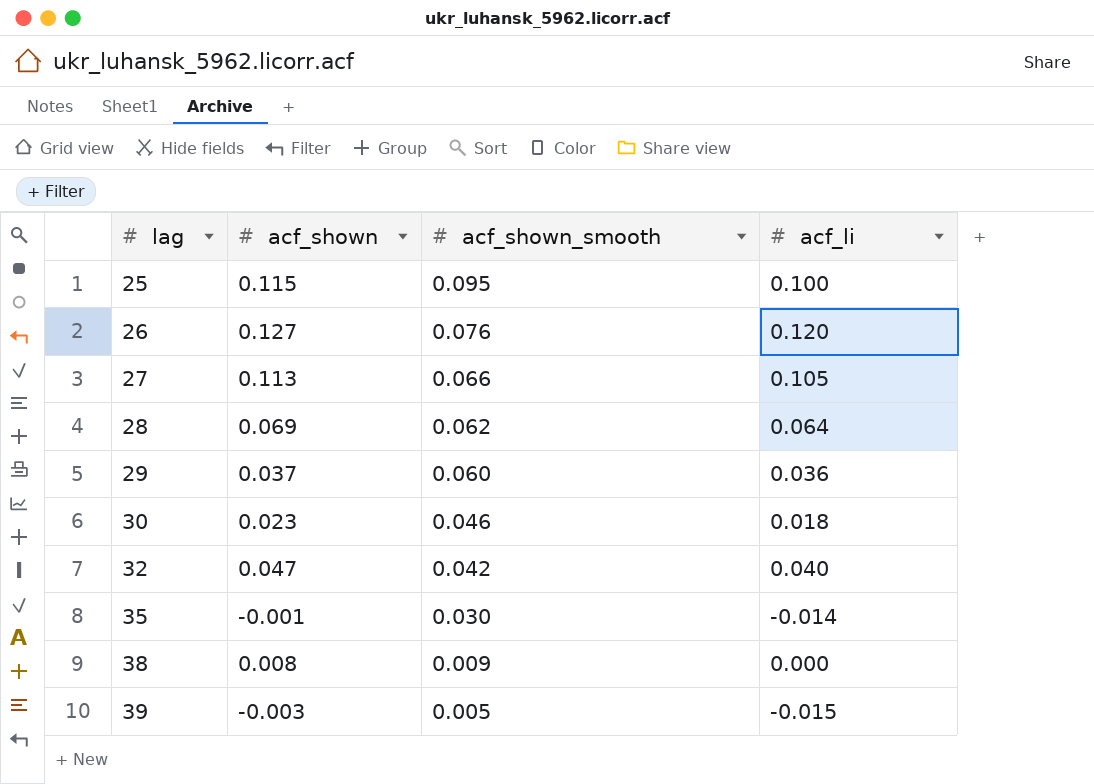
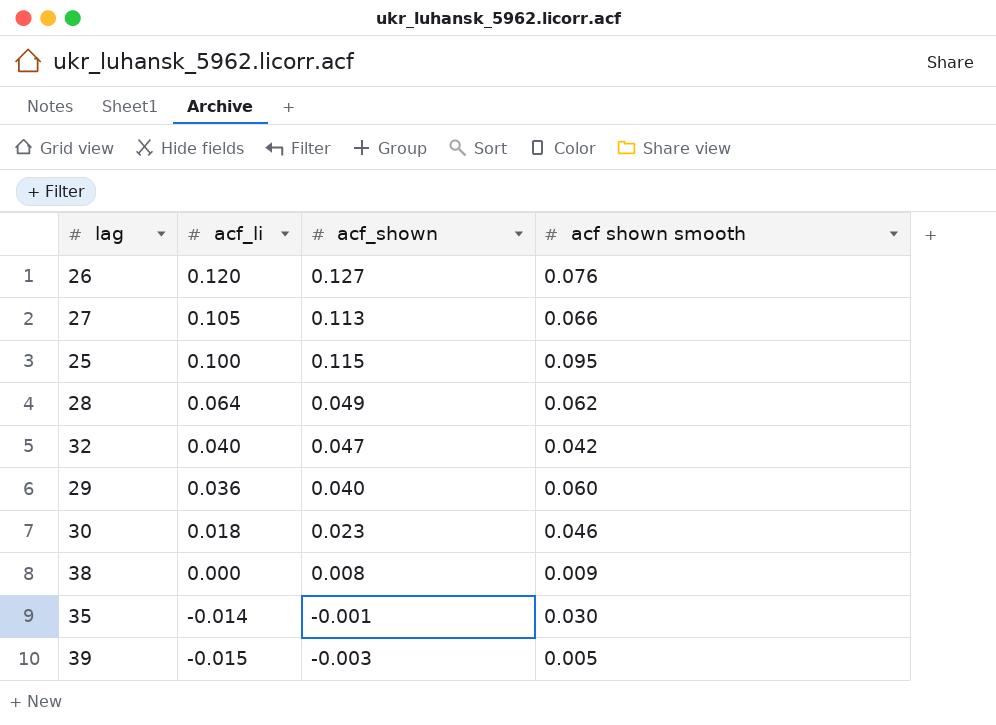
row order: lag ascending -> acf_li descending
column acf_li | position: 4 -> 2
column name: acf_shown_smooth -> acf shown smooth
28 | acf_shown: 0.069 -> 0.049
29 | acf_shown: 0.037 -> 0.040

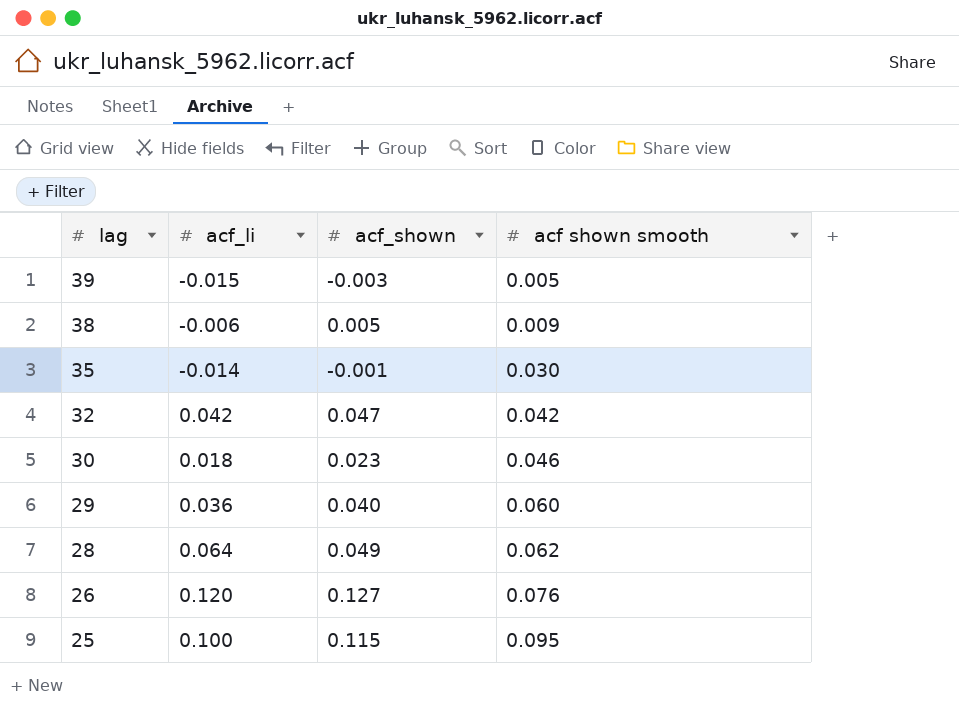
row order: acf_li descending -> lag descending
row 27: 0.105 | 0.113 | 0.066 -> none
38 | acf_li: 0.000 -> -0.006
38 | acf_shown: 0.008 -> 0.005
32 | acf_li: 0.040 -> 0.042

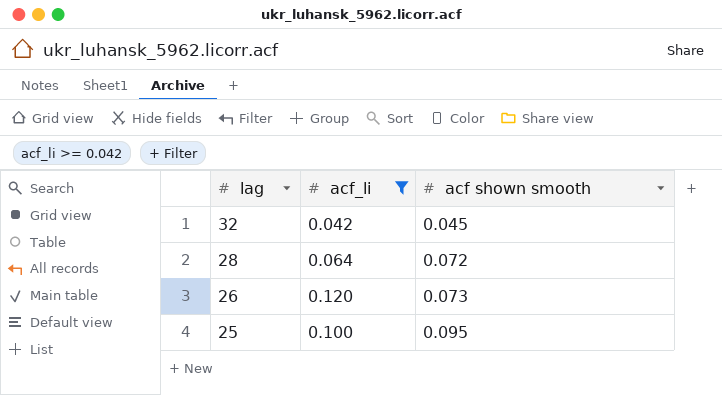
filter: none -> acf_li >= 0.042
column acf_shown | position: 3 -> none
32 | acf shown smooth: 0.042 -> 0.045
28 | acf shown smooth: 0.062 -> 0.072
26 | acf shown smooth: 0.076 -> 0.073

